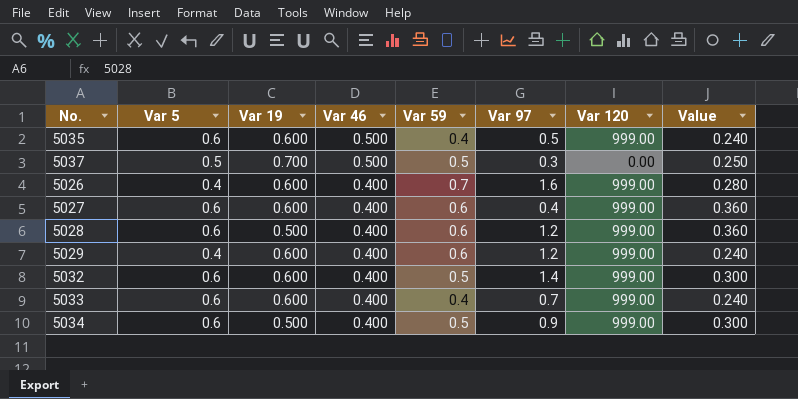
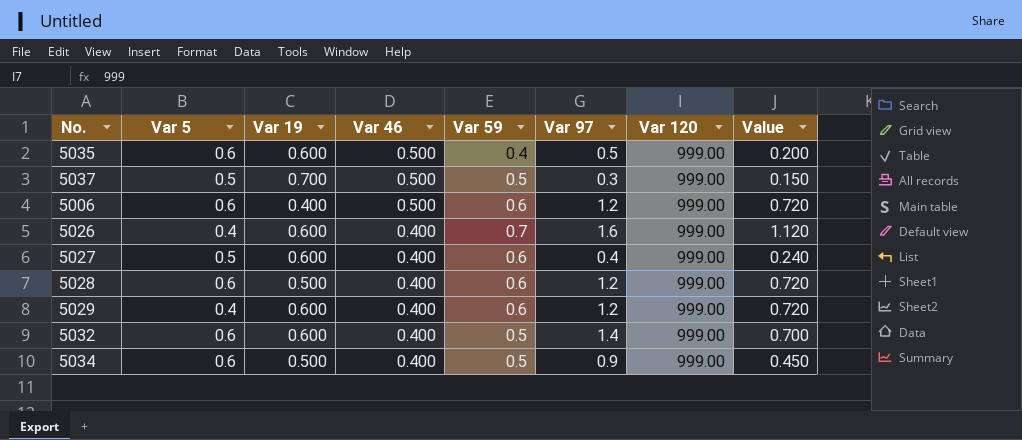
column Value | formula: [Var 5] * [Var 59] -> [Var 59] * [Var 97]
row 5033: 0.6 | 0.600 | 0.400 | 0.4 | 0.7 | 999.00 | 0.240 -> none
5037 | Var 120: 0.00 -> 999.00
row 5006: none -> 0.6 | 0.400 | 0.500 | 0.6 | 1.2 | 999.00 | 0.720
5027 | Var 5: 0.6 -> 0.5

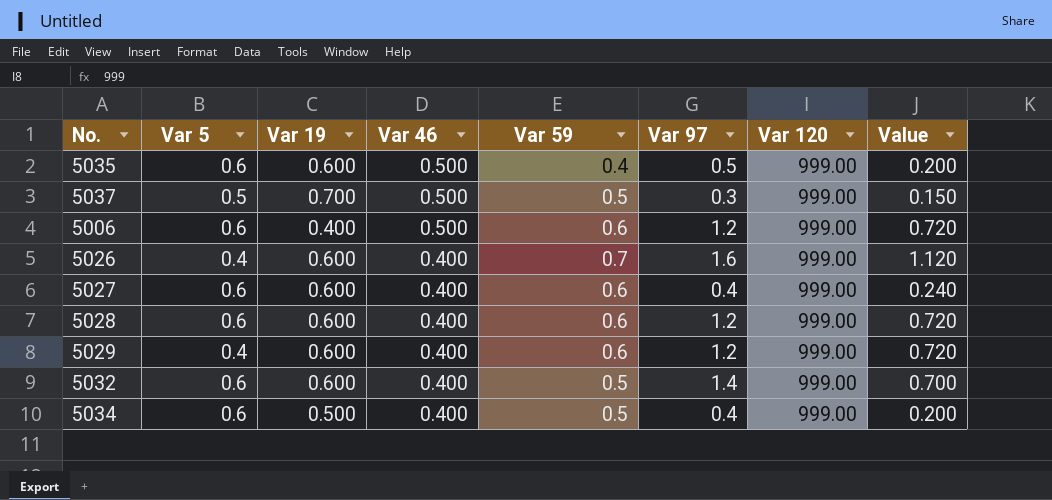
5027 | Var 5: 0.5 -> 0.6
5028 | Var 19: 0.500 -> 0.600
5034 | Var 97: 0.9 -> 0.4
5034 | Value: 0.450 -> 0.200

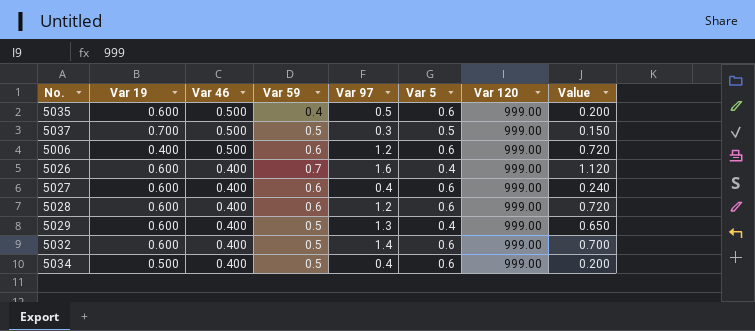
column Var 5 | position: 2 -> 6
5029 | Var 59: 0.6 -> 0.5
5029 | Var 97: 1.2 -> 1.3
5029 | Value: 0.720 -> 0.650

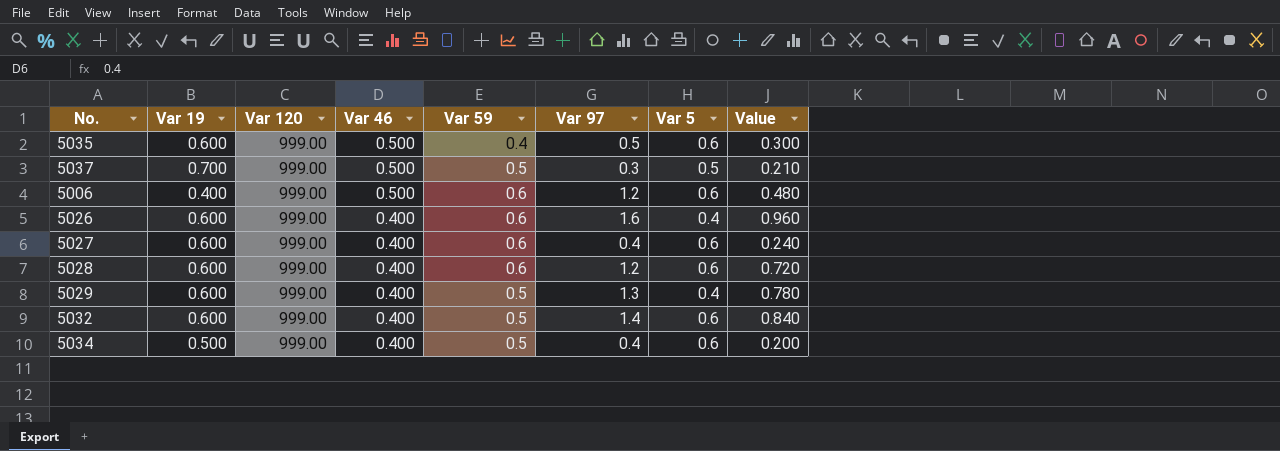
column Var 120 | position: 7 -> 3
column Value | formula: [Var 59] * [Var 97] -> [Var 19] * [Var 97]
5026 | Var 59: 0.7 -> 0.6

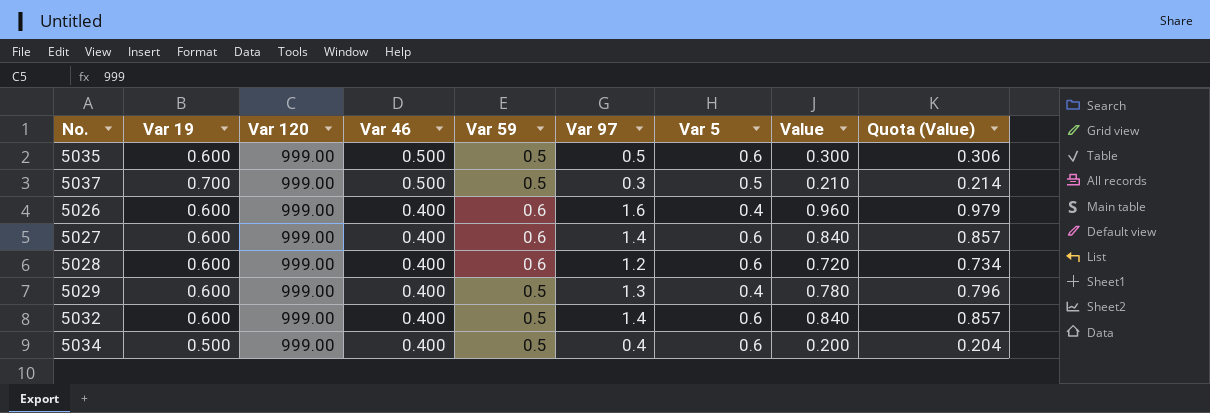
column Quota (Value) | formula: none -> [Value] * 1.02
row 5006: 0.400 | 999.00 | 0.500 | 0.6 | 1.2 | 0.6 | 0.480 -> none
5035 | Var 59: 0.4 -> 0.5
5027 | Var 97: 0.4 -> 1.4
5027 | Value: 0.240 -> 0.840

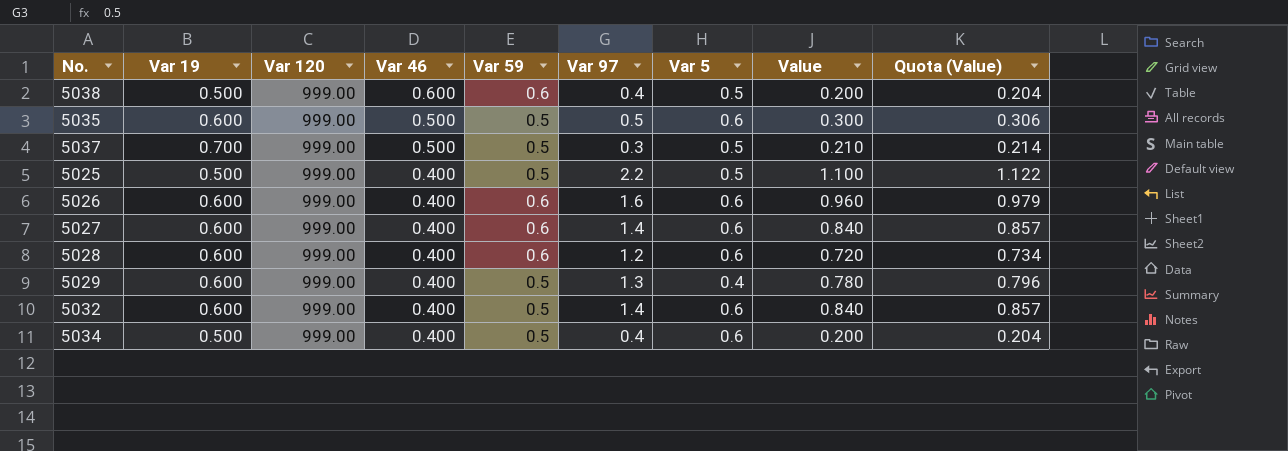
row 5038: none -> 0.500 | 999.00 | 0.600 | 0.6 | 0.4 | 0.5 | 0.200 | 0.204
row 5025: none -> 0.500 | 999.00 | 0.400 | 0.5 | 2.2 | 0.5 | 1.100 | 1.122
5026 | Var 5: 0.4 -> 0.6

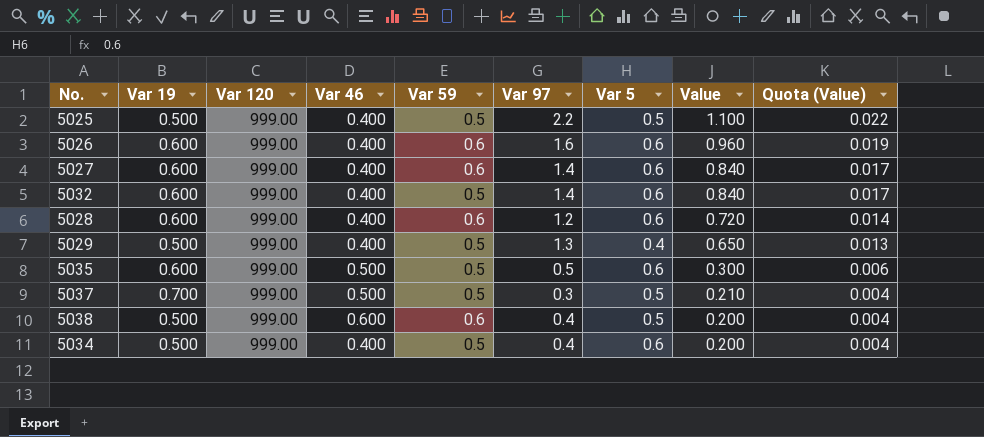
row order: Var 46 descending -> Value descending
column Quota (Value) | formula: [Value] * 1.02 -> [Value] * 0.02
5029 | Var 19: 0.600 -> 0.500
5029 | Value: 0.780 -> 0.650

